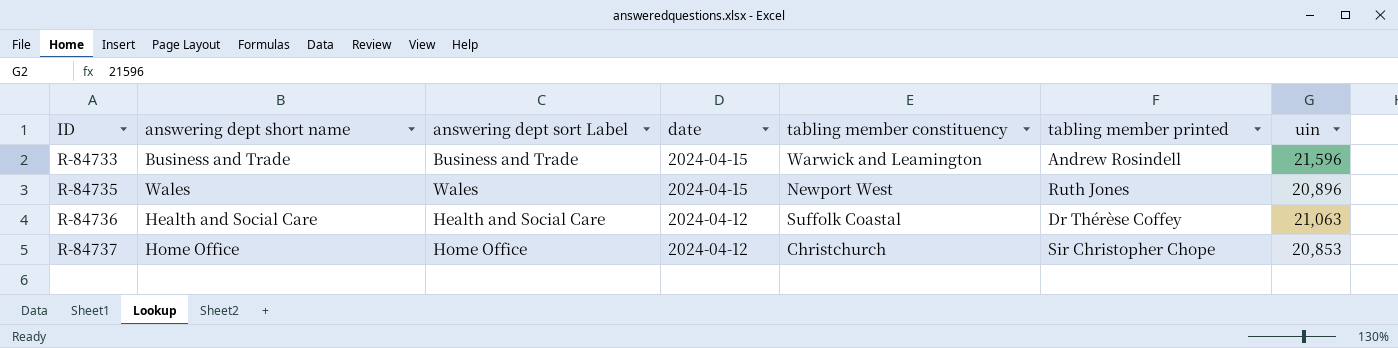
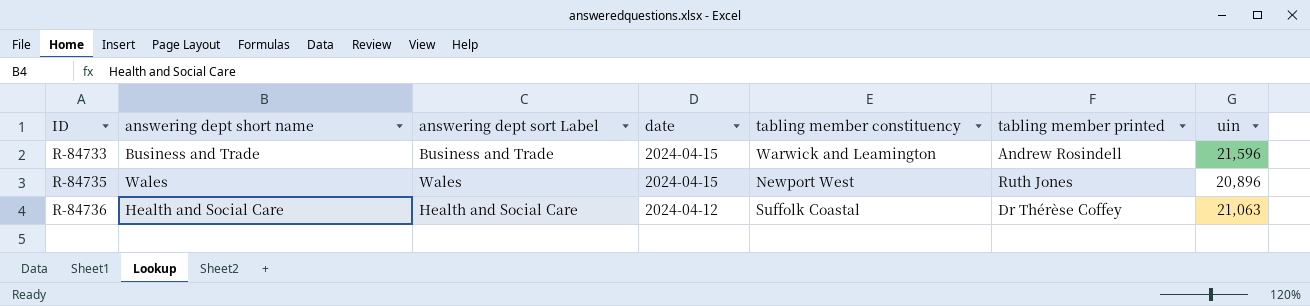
row R-84737: Home Office | Home Office | 2024-04-12 | Christchurch | Sir Christopher Chope | 20,853 -> none

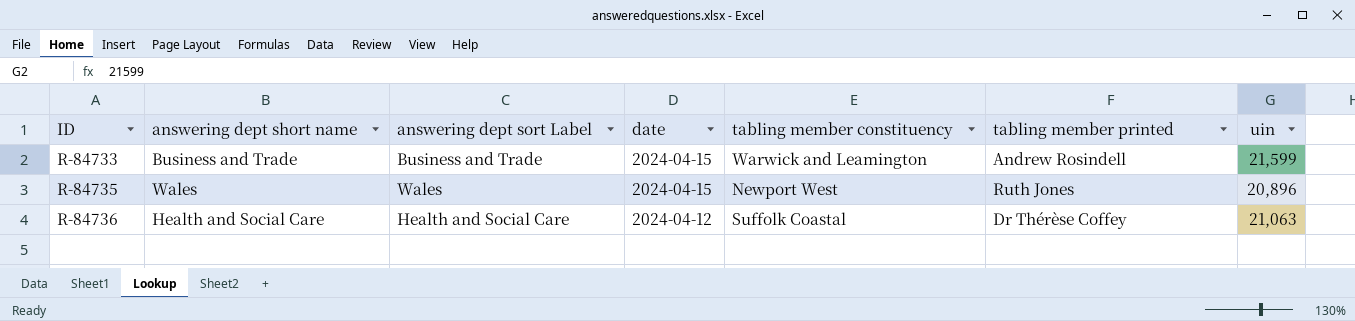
R-84733 | uin: 21,596 -> 21,599

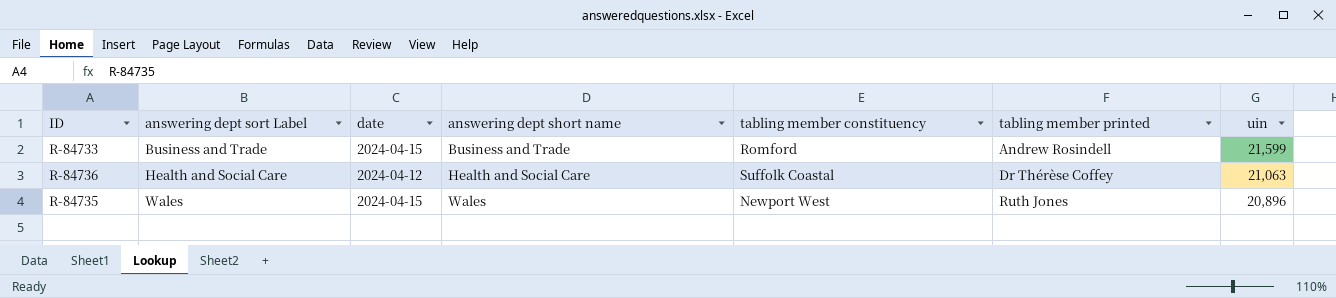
row order: ID ascending -> answering dept sort Label ascending
column answering dept short name | position: 2 -> 4
R-84733 | tabling member constituency: Warwick and Leamington -> Romford

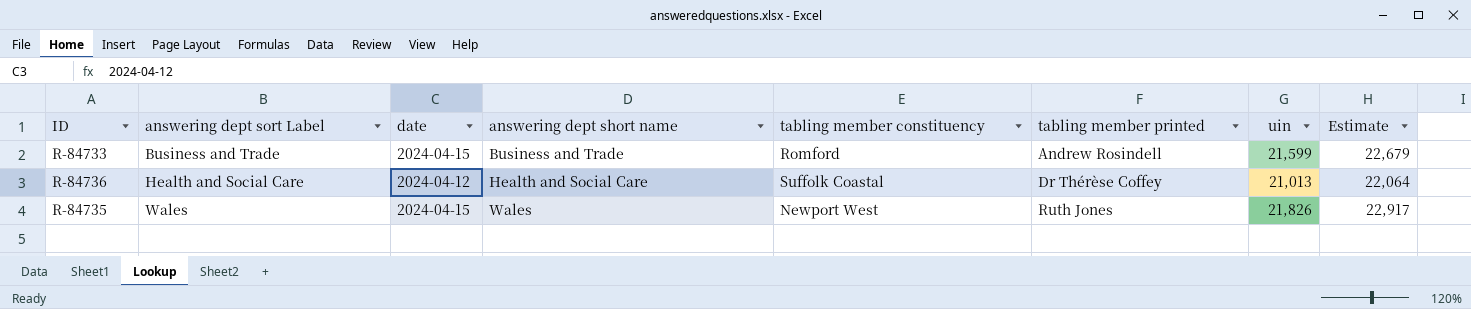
column Estimate | formula: none -> [uin] * 1.05
R-84736 | uin: 21,063 -> 21,013
R-84735 | uin: 20,896 -> 21,826

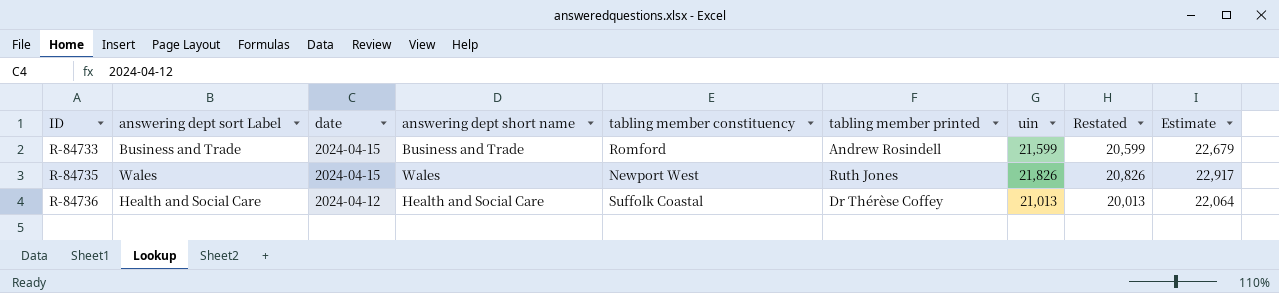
row order: answering dept sort Label ascending -> ID ascending
column Restated | formula: none -> [uin] - 1000

